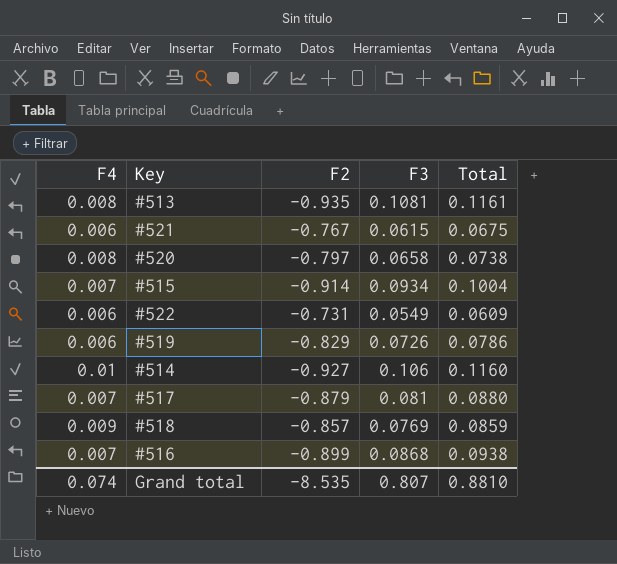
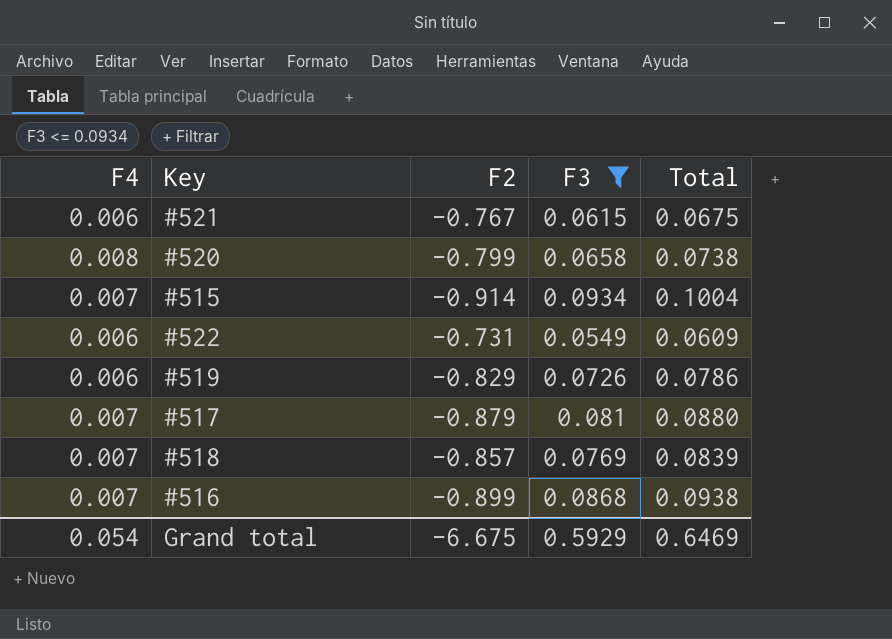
filter: none -> F3 <= 0.0934
#520 | F2: -0.797 -> -0.799
#518 | F4: 0.009 -> 0.007
#518 | Total: 0.0859 -> 0.0839
Grand total | F4: 0.074 -> 0.054
Grand total | F2: -8.535 -> -6.675
Grand total | F3: 0.807 -> 0.5929
Grand total | Total: 0.8810 -> 0.6469

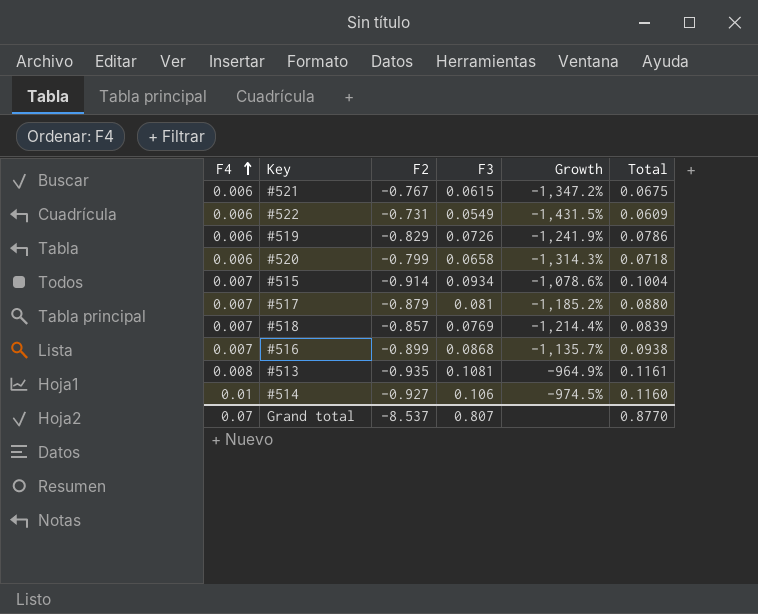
filter: F3 <= 0.0934 -> none
row order: none -> F4 ascending
column Growth | formula: none -> ([F2] - [F3]) / [F3]
#520 | F4: 0.008 -> 0.006
#520 | Total: 0.0738 -> 0.0718
Grand total | F4: 0.054 -> 0.07
Grand total | F2: -6.675 -> -8.537
Grand total | F3: 0.5929 -> 0.807
Grand total | Total: 0.6469 -> 0.8770

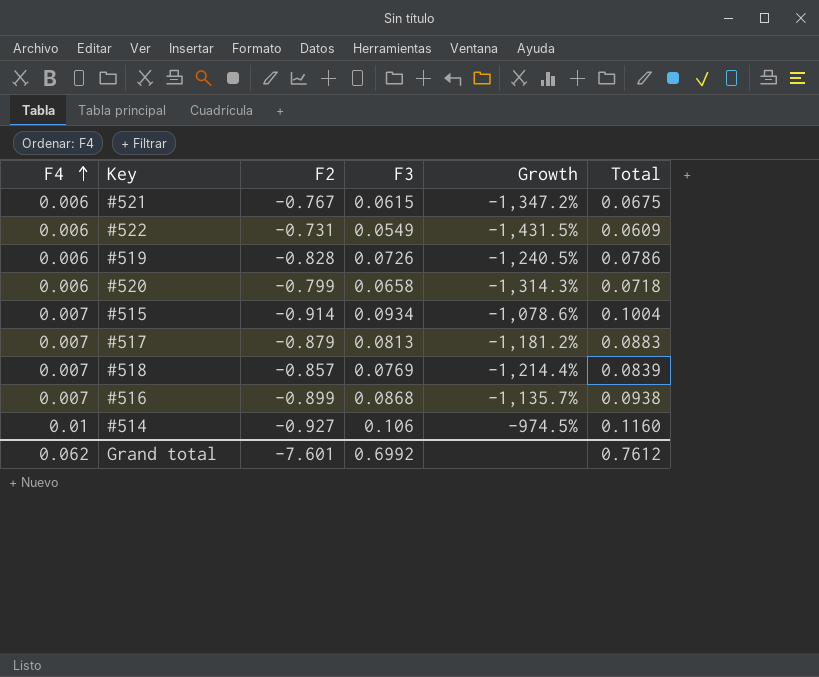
row #513: 0.008 | -0.935 | 0.1081 | -964.9% | 0.1161 -> none
#519 | F2: -0.829 -> -0.828
#519 | Growth: -1,241.9% -> -1,240.5%
#517 | F3: 0.081 -> 0.0813
#517 | Growth: -1,185.2% -> -1,181.2%
#517 | Total: 0.0880 -> 0.0883
Grand total | F4: 0.07 -> 0.062
Grand total | F2: -8.537 -> -7.601
Grand total | F3: 0.807 -> 0.6992
Grand total | Total: 0.8770 -> 0.7612

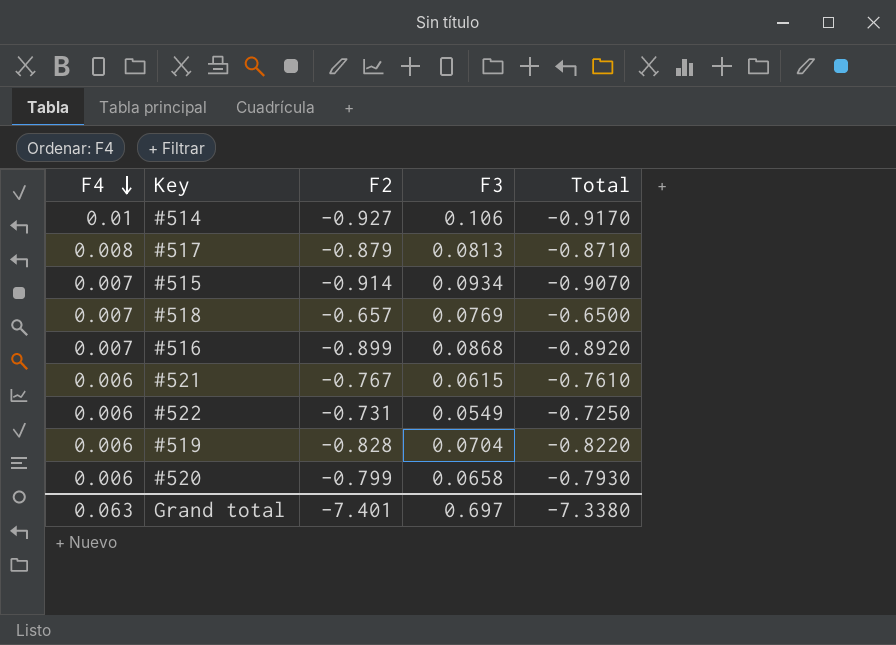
row order: F4 ascending -> F4 descending
column Growth | formula: ([F2] - [F3]) / [F3] -> none
column Total | formula: [F4] + [F3] -> [F4] + [F2]
#517 | F4: 0.007 -> 0.008
#518 | F2: -0.857 -> -0.657
#519 | F3: 0.0726 -> 0.0704
Grand total | F4: 0.062 -> 0.063
Grand total | F2: -7.601 -> -7.401
Grand total | F3: 0.6992 -> 0.697
Grand total | Total: 0.7612 -> -7.3380

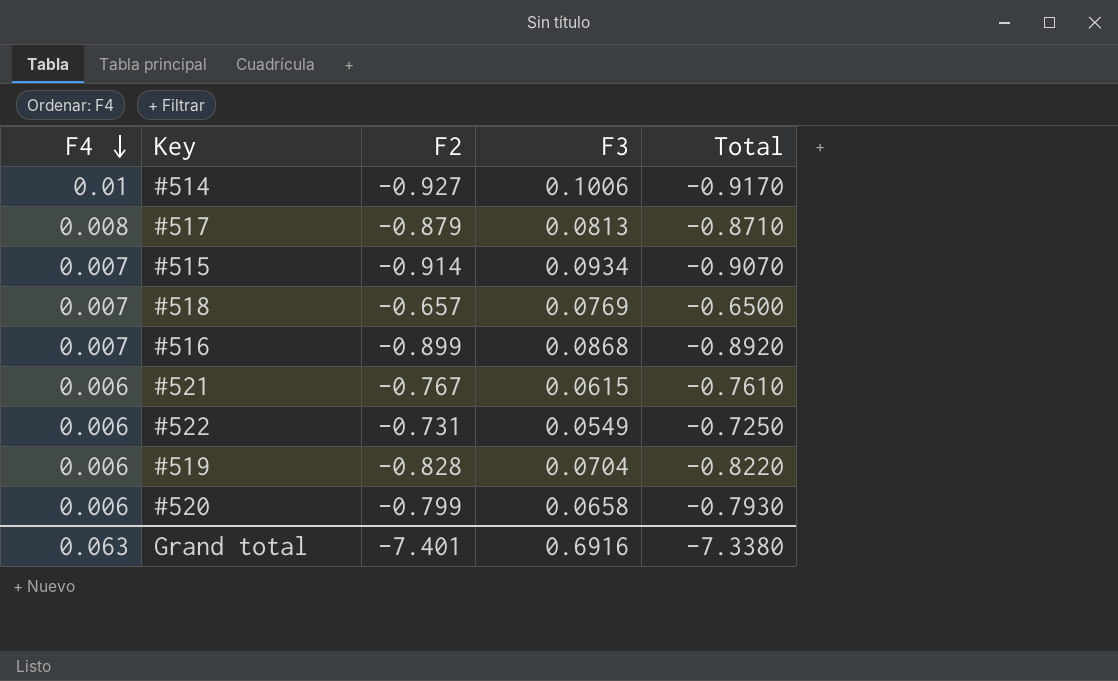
#514 | F3: 0.106 -> 0.1006
Grand total | F3: 0.697 -> 0.6916

